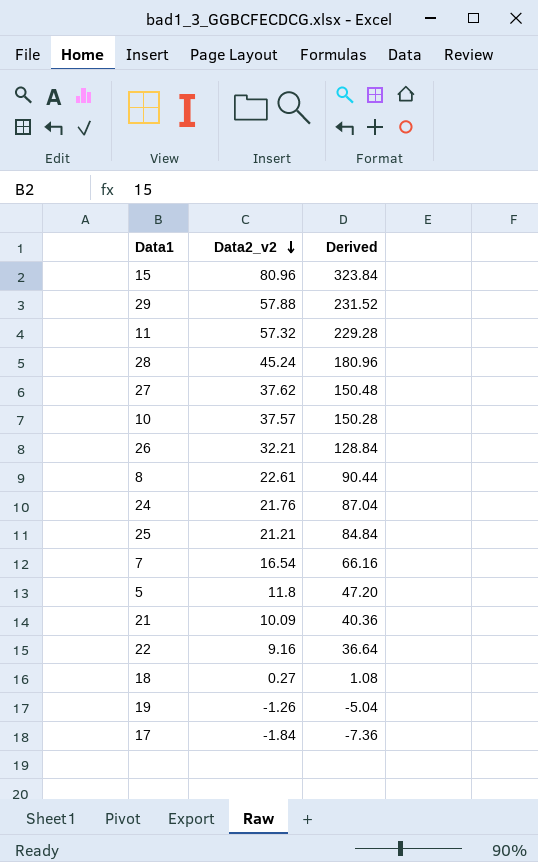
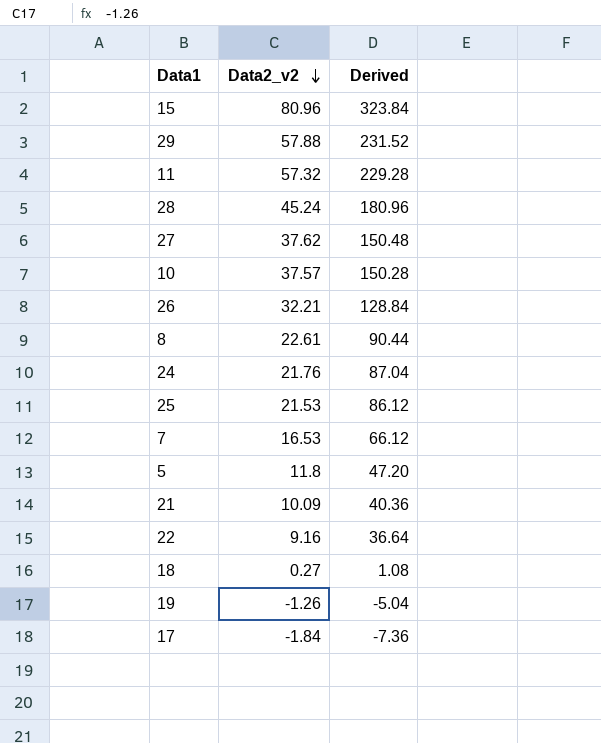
25 | Data2_v2: 21.21 -> 21.53
25 | Derived: 84.84 -> 86.12
7 | Data2_v2: 16.54 -> 16.53
7 | Derived: 66.16 -> 66.12

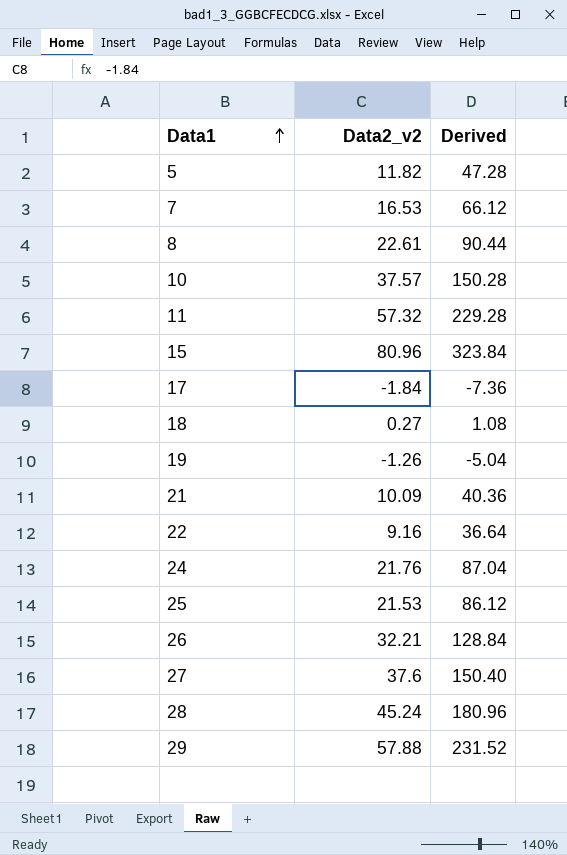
row order: Data2_v2 descending -> Data1 ascending
5 | Data2_v2: 11.8 -> 11.82
5 | Derived: 47.20 -> 47.28
27 | Data2_v2: 37.62 -> 37.6
27 | Derived: 150.48 -> 150.40

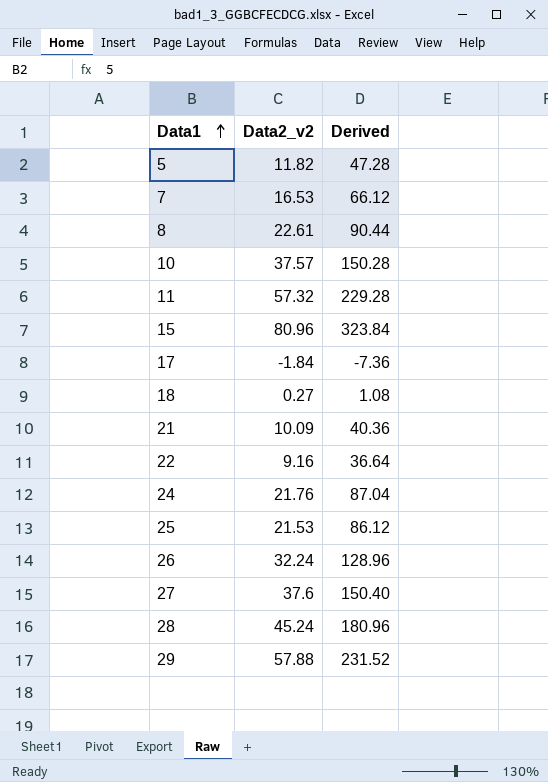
row 19: -1.26 | -5.04 -> none
26 | Data2_v2: 32.21 -> 32.24
26 | Derived: 128.84 -> 128.96

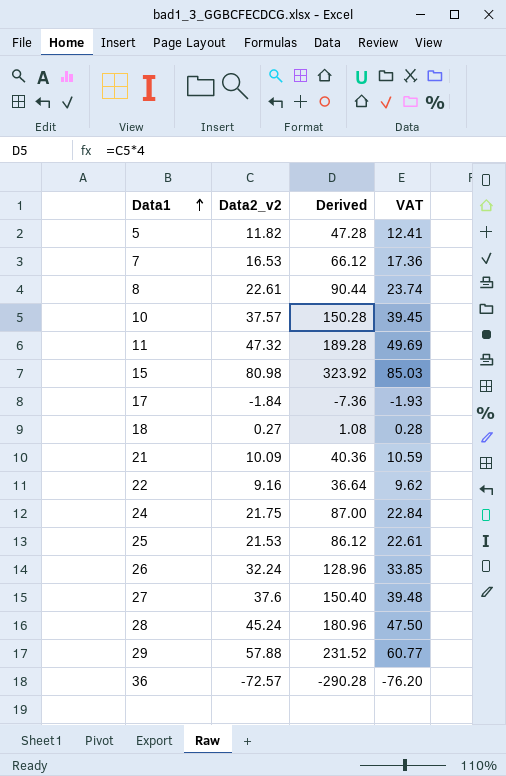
column VAT | formula: none -> [Data2_v2] * 1.05
11 | Data2_v2: 57.32 -> 47.32
11 | Derived: 229.28 -> 189.28
15 | Data2_v2: 80.96 -> 80.98
15 | Derived: 323.84 -> 323.92
24 | Data2_v2: 21.76 -> 21.75
24 | Derived: 87.04 -> 87.00
row 36: none -> -72.57 | -290.28 | -76.20

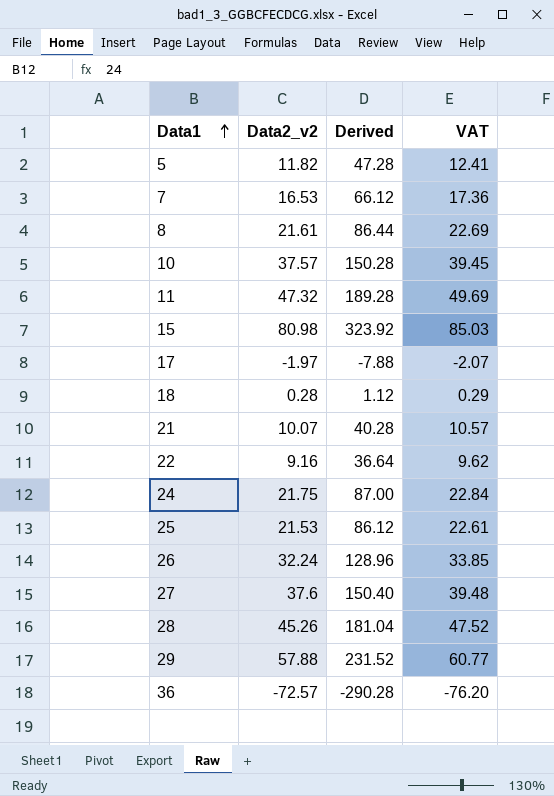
8 | Data2_v2: 22.61 -> 21.61
8 | Derived: 90.44 -> 86.44
8 | VAT: 23.74 -> 22.69
17 | Data2_v2: -1.84 -> -1.97
17 | Derived: -7.36 -> -7.88
17 | VAT: -1.93 -> -2.07
18 | Data2_v2: 0.27 -> 0.28
18 | Derived: 1.08 -> 1.12
18 | VAT: 0.28 -> 0.29
21 | Data2_v2: 10.09 -> 10.07
21 | Derived: 40.36 -> 40.28
21 | VAT: 10.59 -> 10.57
28 | Data2_v2: 45.24 -> 45.26
28 | Derived: 180.96 -> 181.04
28 | VAT: 47.50 -> 47.52

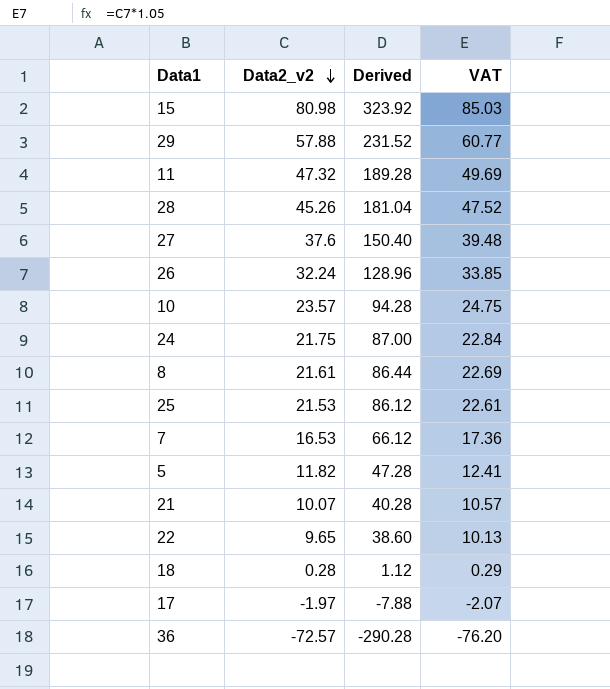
row order: Data1 ascending -> Data2_v2 descending
10 | Data2_v2: 37.57 -> 23.57
10 | Derived: 150.28 -> 94.28
10 | VAT: 39.45 -> 24.75
22 | Data2_v2: 9.16 -> 9.65
22 | Derived: 36.64 -> 38.60
22 | VAT: 9.62 -> 10.13

